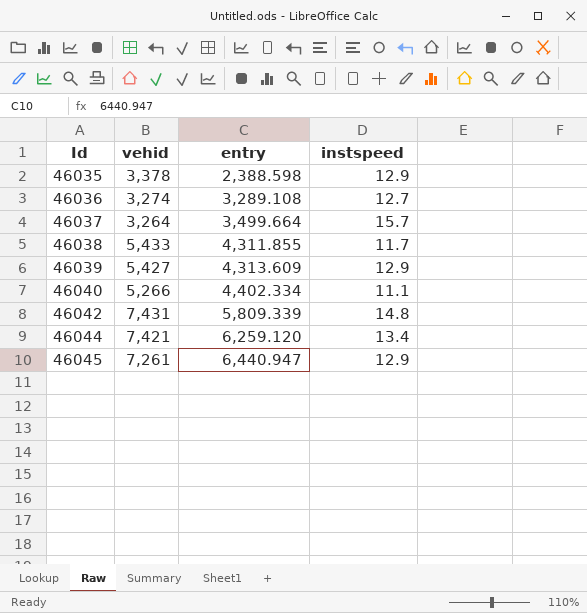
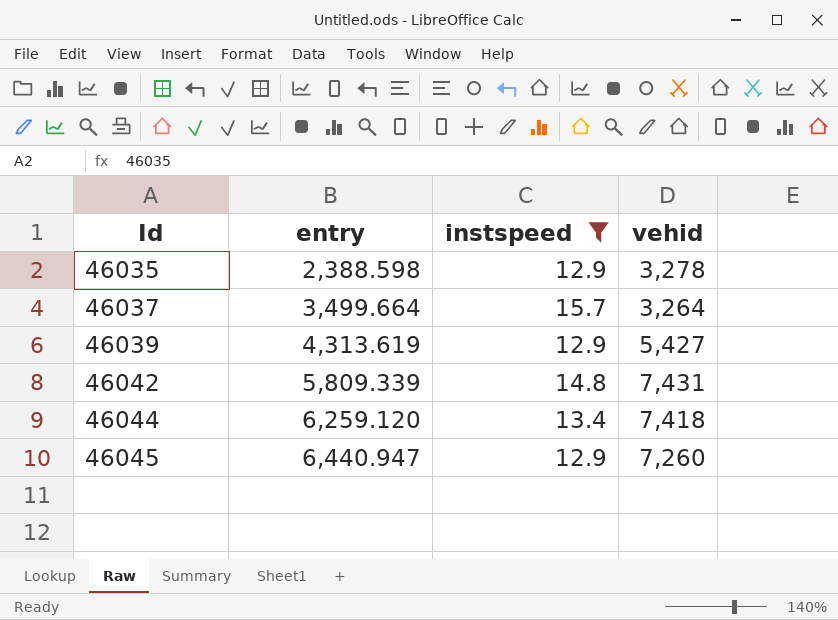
filter: none -> instspeed >= 12.9
column vehid | position: 2 -> 4
46035 | vehid: 3,378 -> 3,278
46039 | entry: 4,313.609 -> 4,313.619
46044 | vehid: 7,421 -> 7,418
46045 | vehid: 7,261 -> 7,260

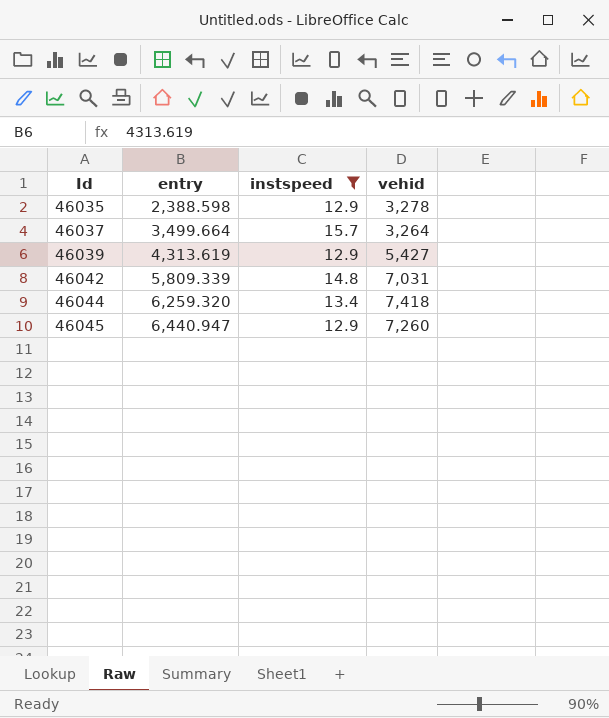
46042 | vehid: 7,431 -> 7,031
46044 | entry: 6,259.120 -> 6,259.320

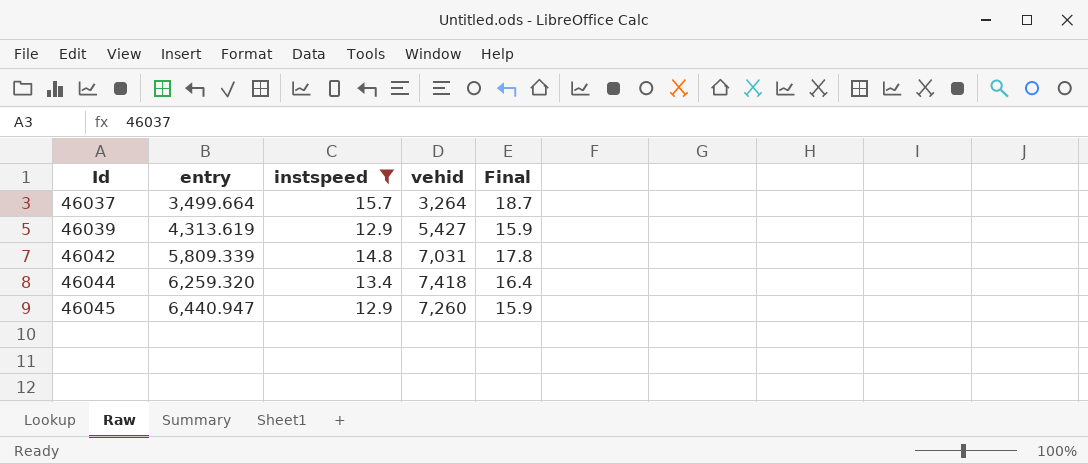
column Final | formula: none -> [instspeed] + 3
row 46035: 2,388.598 | 12.9 | 3,278 -> none

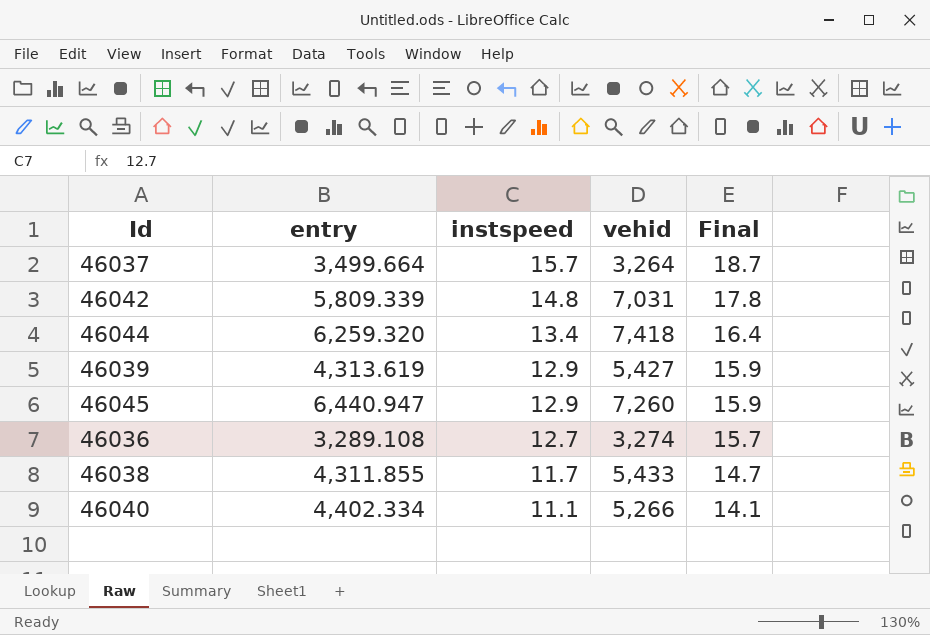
filter: instspeed >= 12.9 -> none
row order: Id ascending -> instspeed descending

